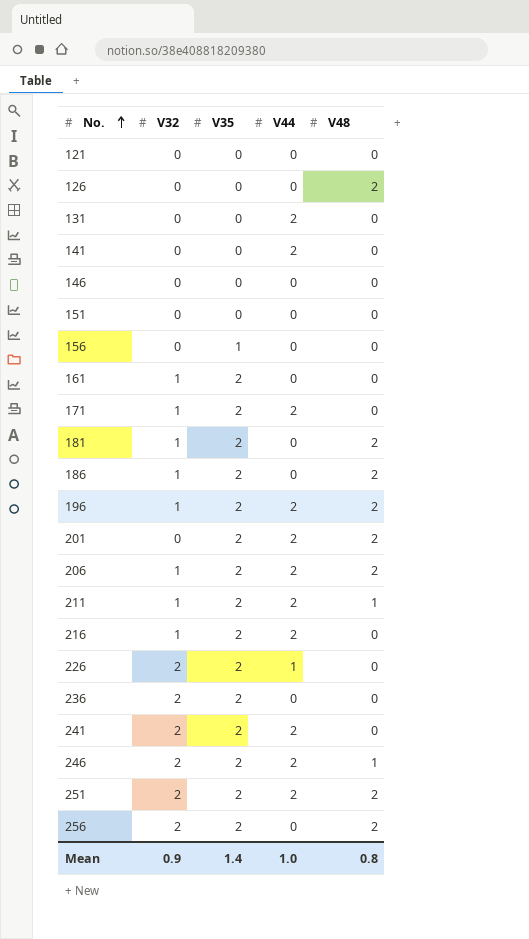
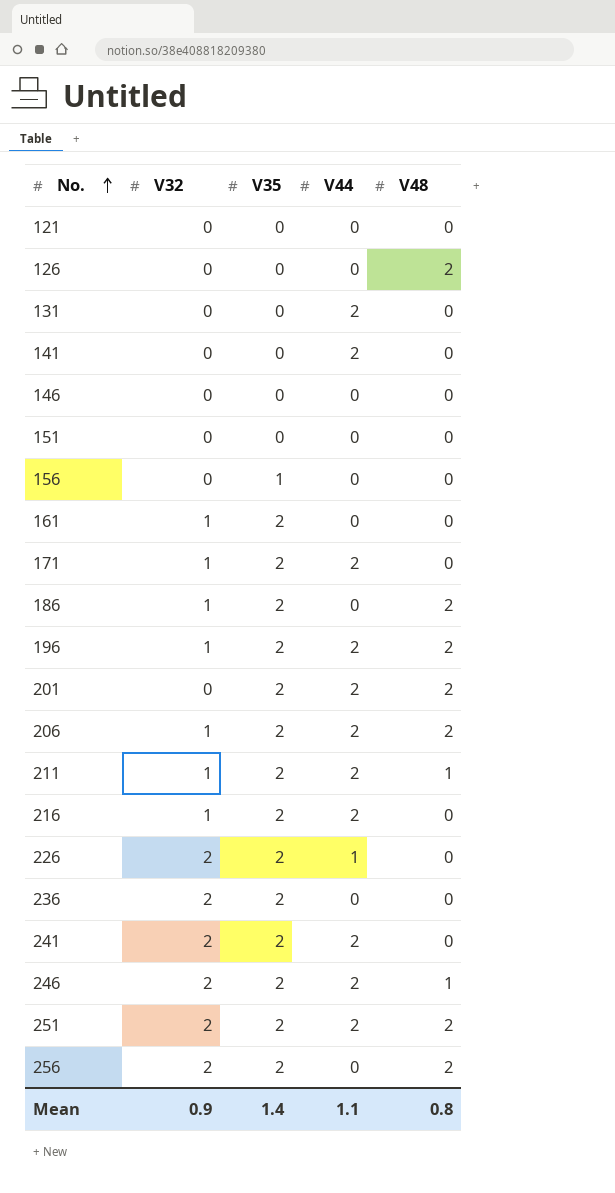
row 181: 1 | 2 | 0 | 2 -> none
Mean | V44: 1.0 -> 1.1

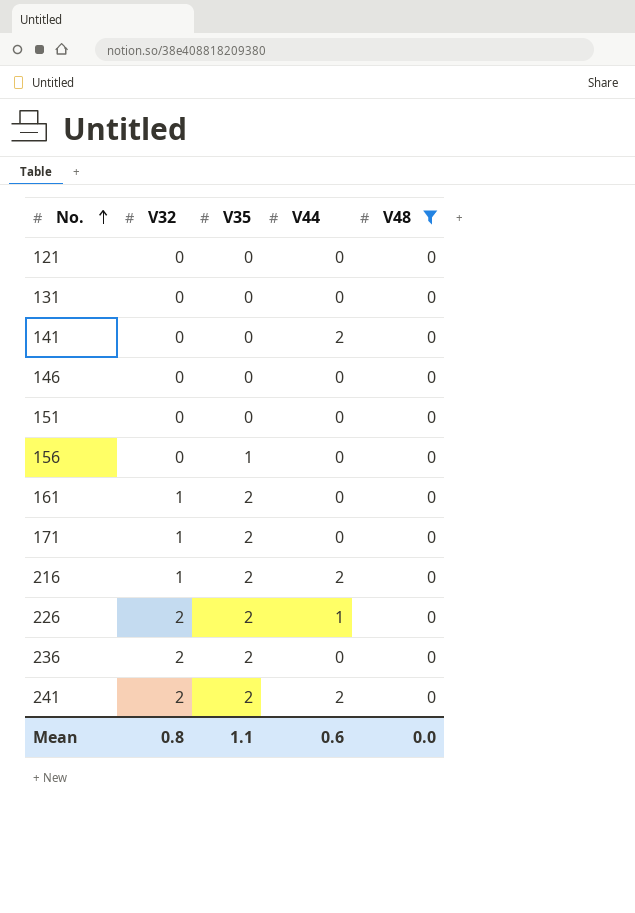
filter: none -> V48 = 0
131 | V44: 2 -> 0
171 | V44: 2 -> 0
Mean | V32: 0.9 -> 0.8
Mean | V35: 1.4 -> 1.1
Mean | V44: 1.1 -> 0.6
Mean | V48: 0.8 -> 0.0

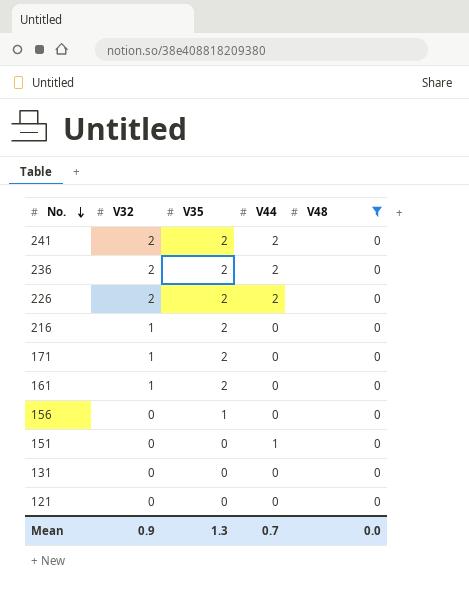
row order: No. ascending -> No. descending
row 141: 0 | 0 | 2 | 0 -> none
row 146: 0 | 0 | 0 | 0 -> none
236 | V44: 0 -> 2
226 | V44: 1 -> 2
216 | V44: 2 -> 0
151 | V44: 0 -> 1
Mean | V32: 0.8 -> 0.9
Mean | V35: 1.1 -> 1.3
Mean | V44: 0.6 -> 0.7

